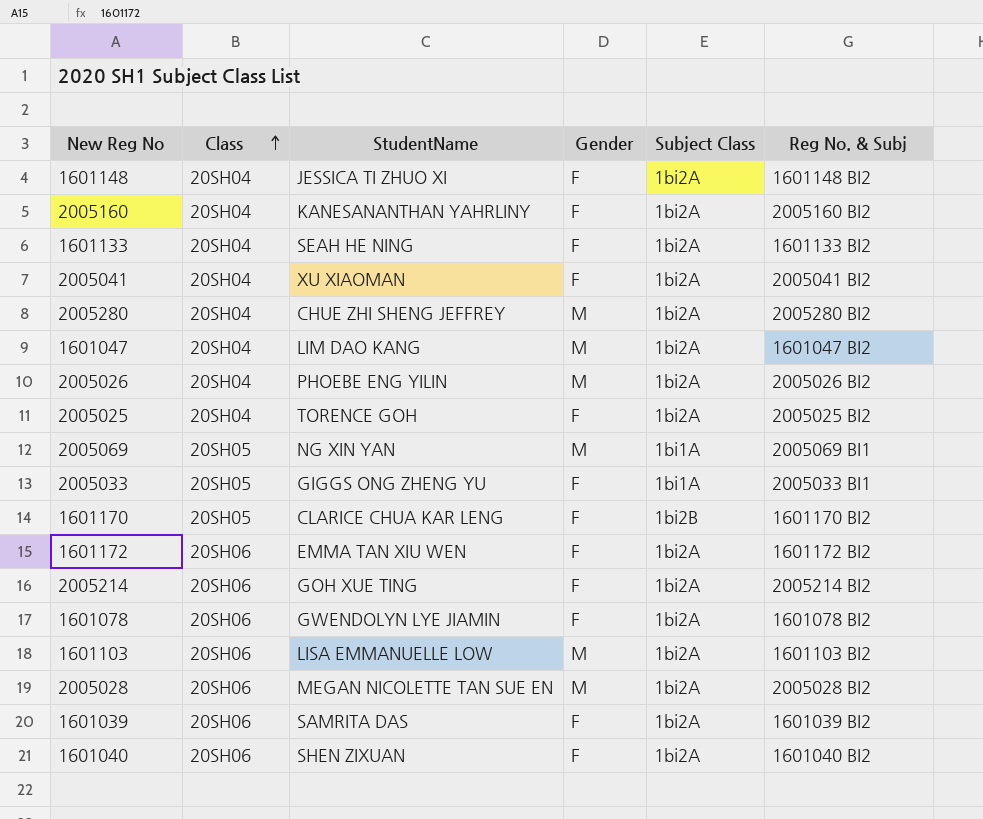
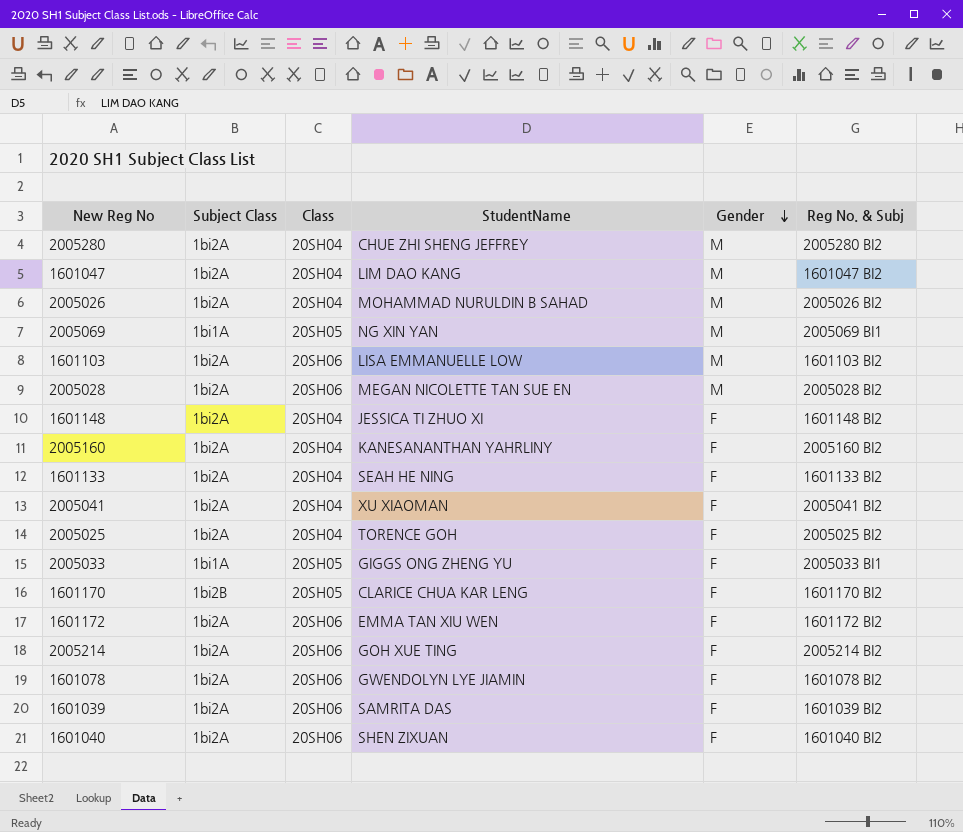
row order: Class ascending -> Gender descending
column Subject Class | position: 5 -> 2
2005026 | StudentName: PHOEBE ENG YILIN -> MOHAMMAD NURULDIN B SAHAD

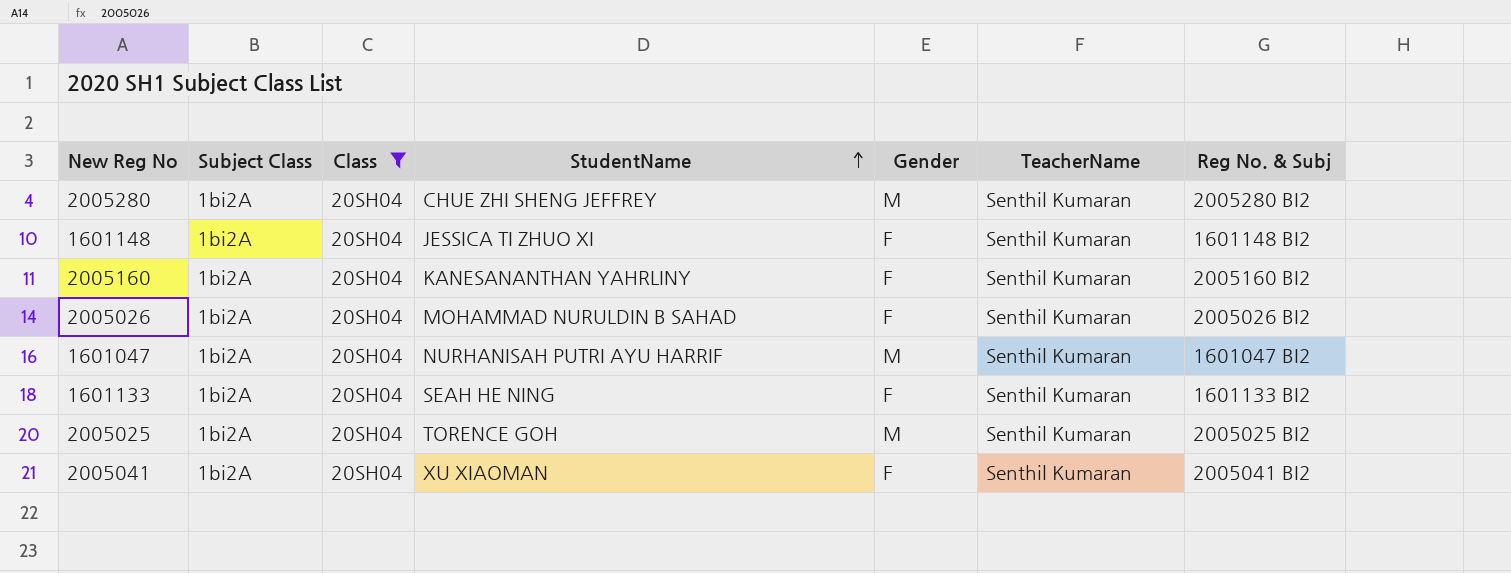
filter: none -> Class = 20SH04
row order: Gender descending -> StudentName ascending
column TeacherName | position: none -> 6
2005026 | Gender: M -> F
1601047 | StudentName: LIM DAO KANG -> NURHANISAH PUTRI AYU HARRIF
2005025 | Gender: F -> M

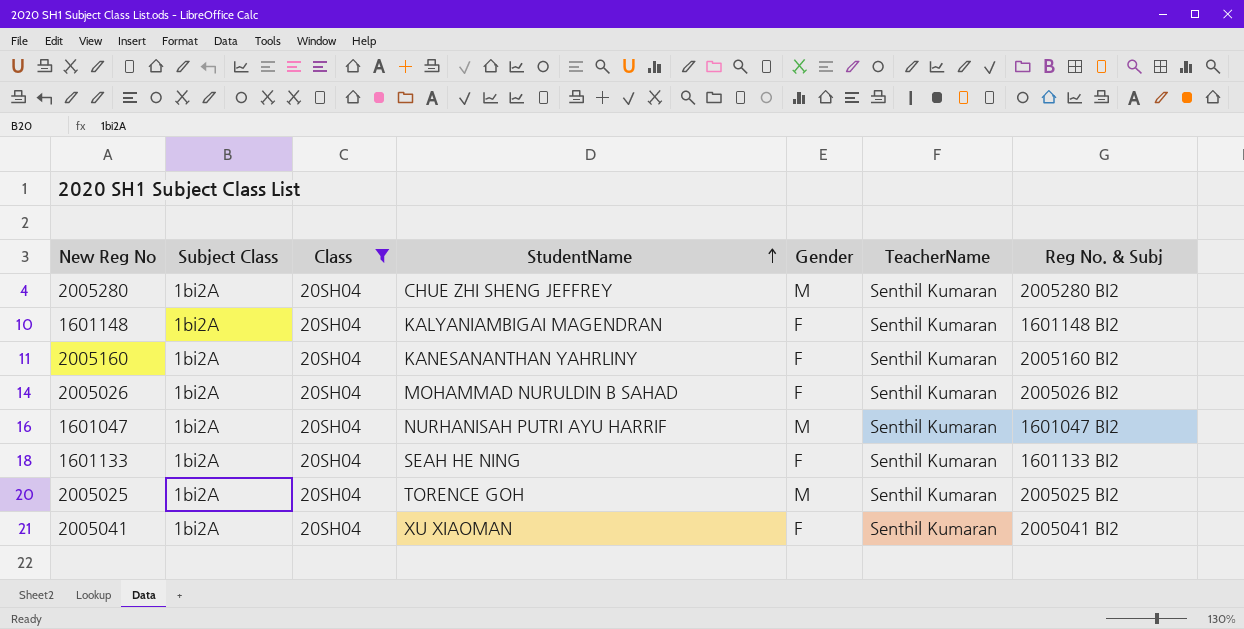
1601148 | StudentName: JESSICA TI ZHUO XI -> KALYANIAMBIGAI MAGENDRAN

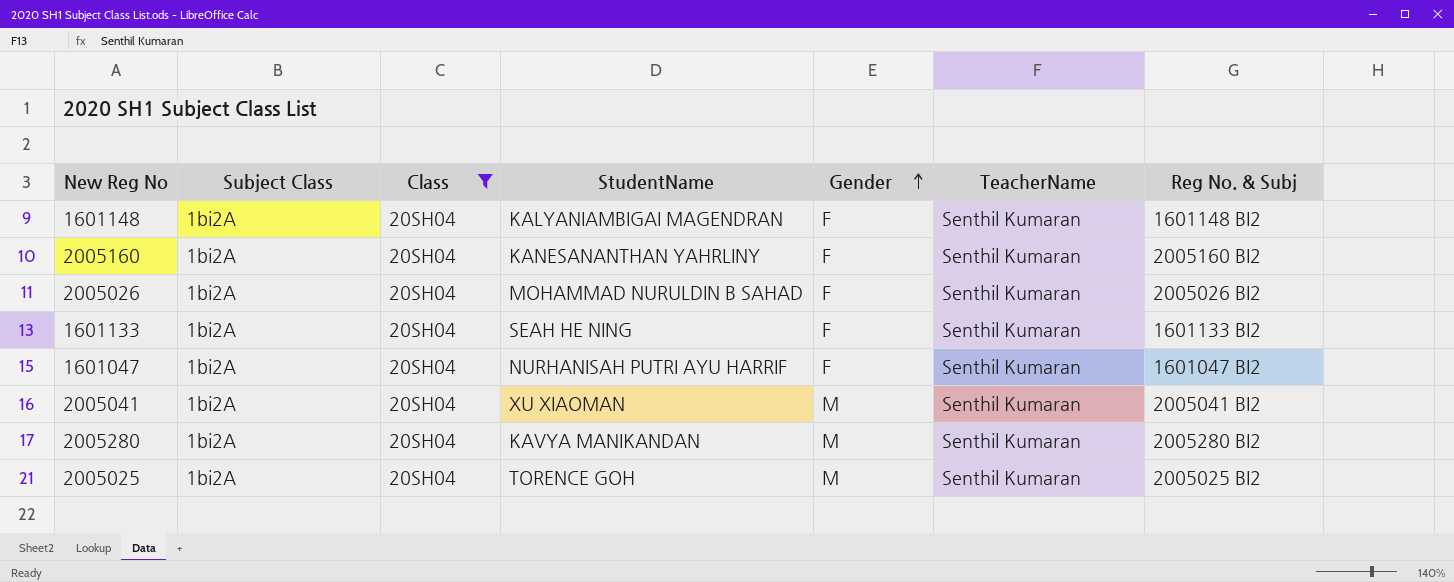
row order: StudentName ascending -> Gender ascending
1601047 | Gender: M -> F
2005041 | Gender: F -> M
2005280 | StudentName: CHUE ZHI SHENG JEFFREY -> KAVYA MANIKANDAN

